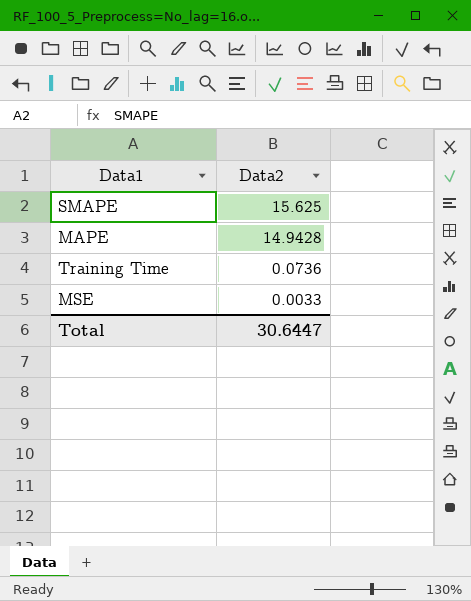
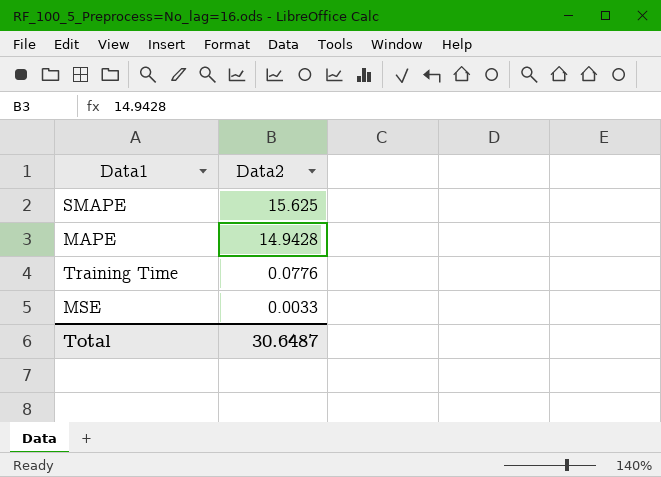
Training Time | Data2: 0.0736 -> 0.0776
Total | Data2: 30.6447 -> 30.6487

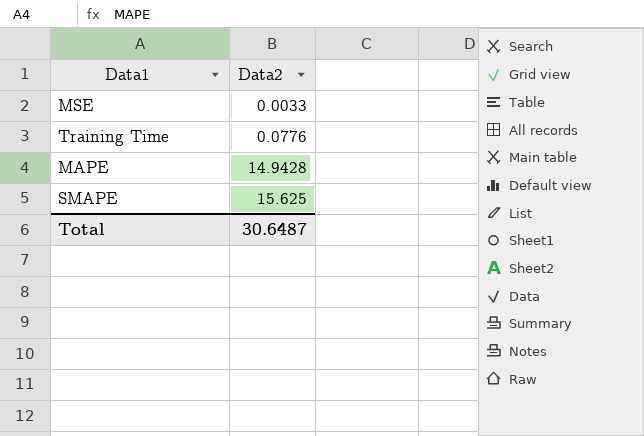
row order: Data2 descending -> Data2 ascending

